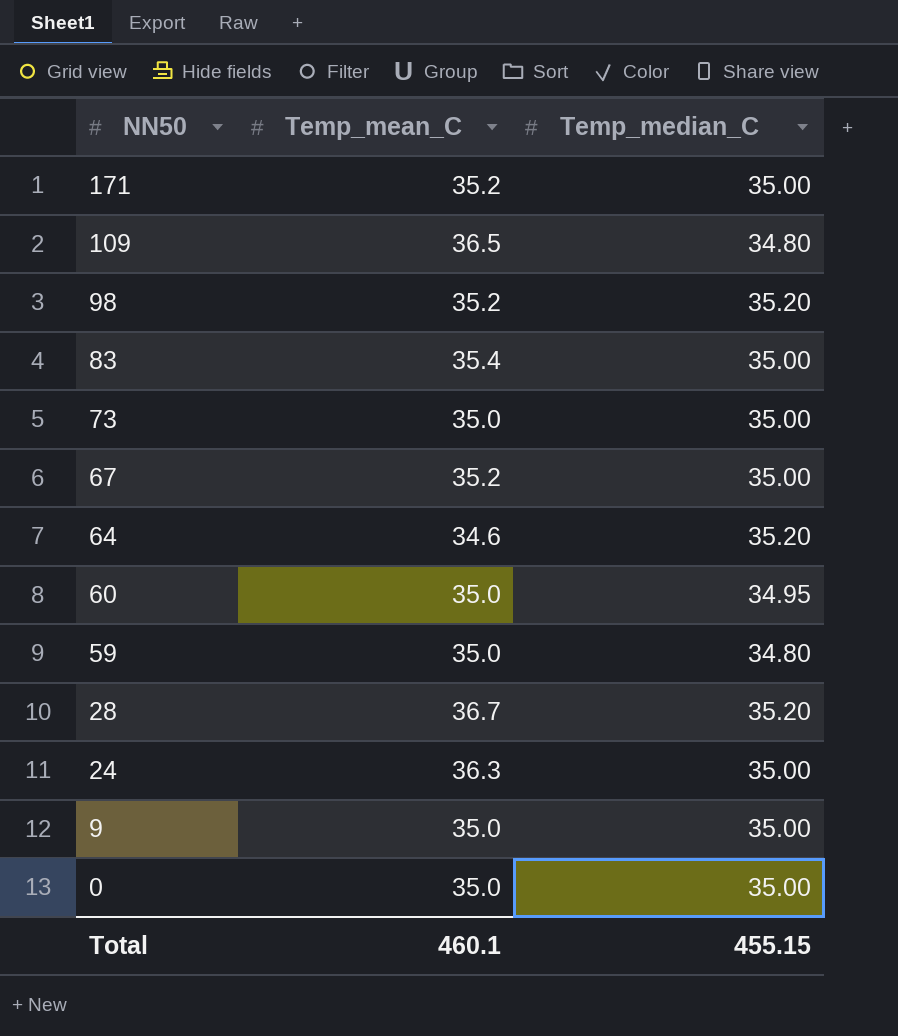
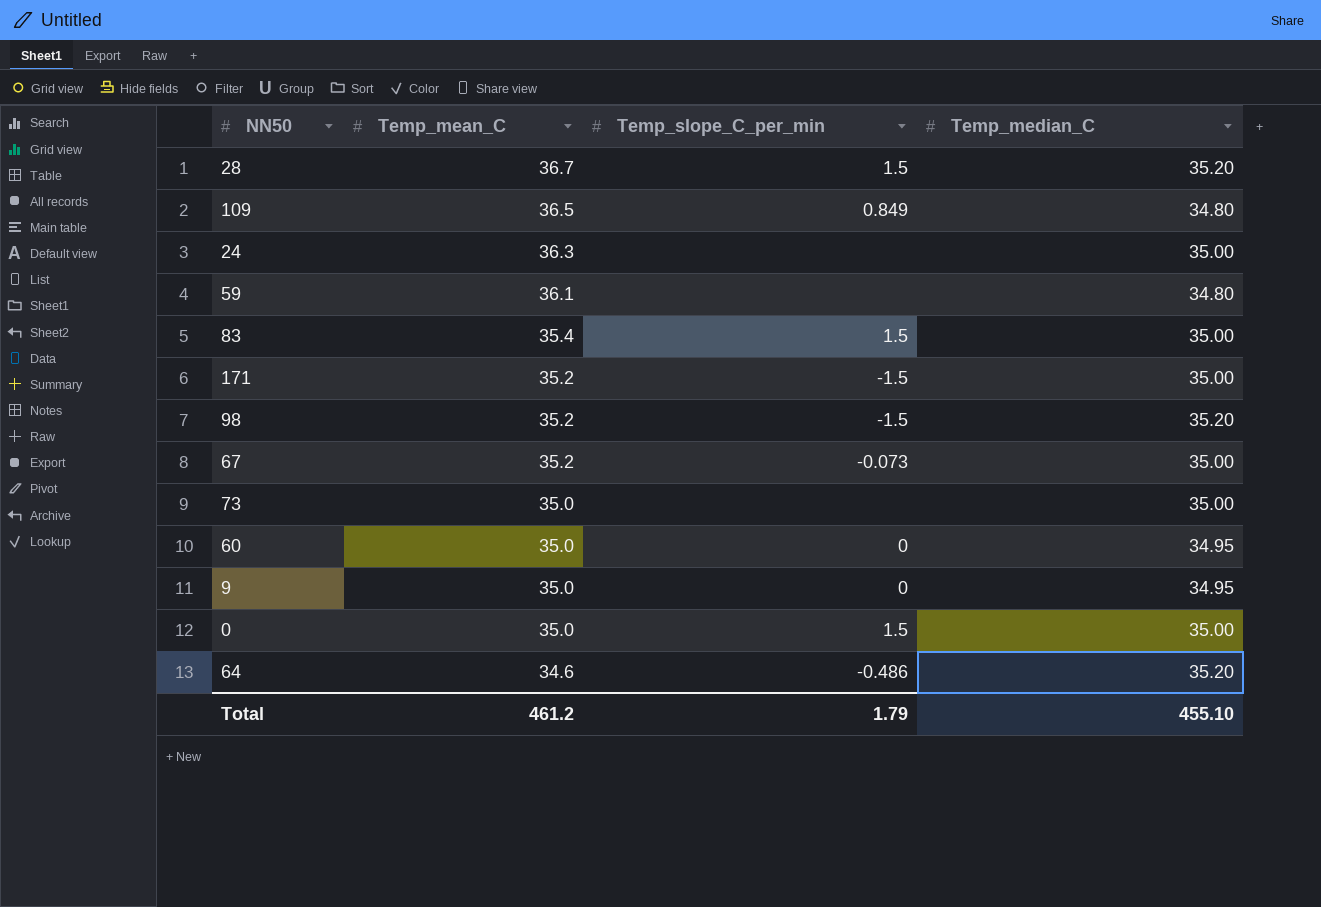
row order: NN50 descending -> Temp_mean_C descending
column Temp_slope_C_per_min | position: none -> 3
59 | Temp_mean_C: 35.0 -> 36.1
9 | Temp_median_C: 35.00 -> 34.95
Total | Temp_mean_C: 460.1 -> 461.2
Total | Temp_median_C: 455.15 -> 455.10

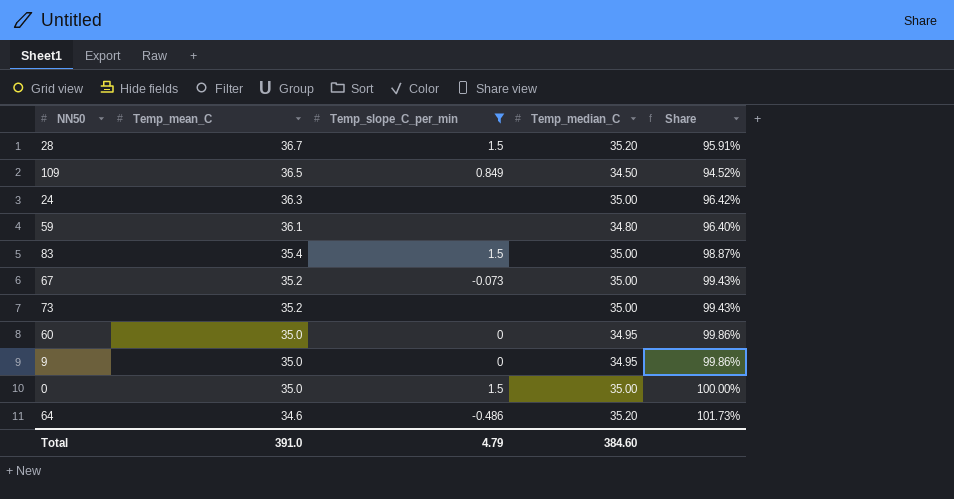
filter: none -> Temp_slope_C_per_min != -1.5
column Share | formula: none -> [Temp_median_C] / [Temp_mean_C]
109 | Temp_median_C: 34.80 -> 34.50
73 | Temp_mean_C: 35.0 -> 35.2
Total | Temp_mean_C: 461.2 -> 391.0
Total | Temp_slope_C_per_min: 1.79 -> 4.79
Total | Temp_median_C: 455.10 -> 384.60

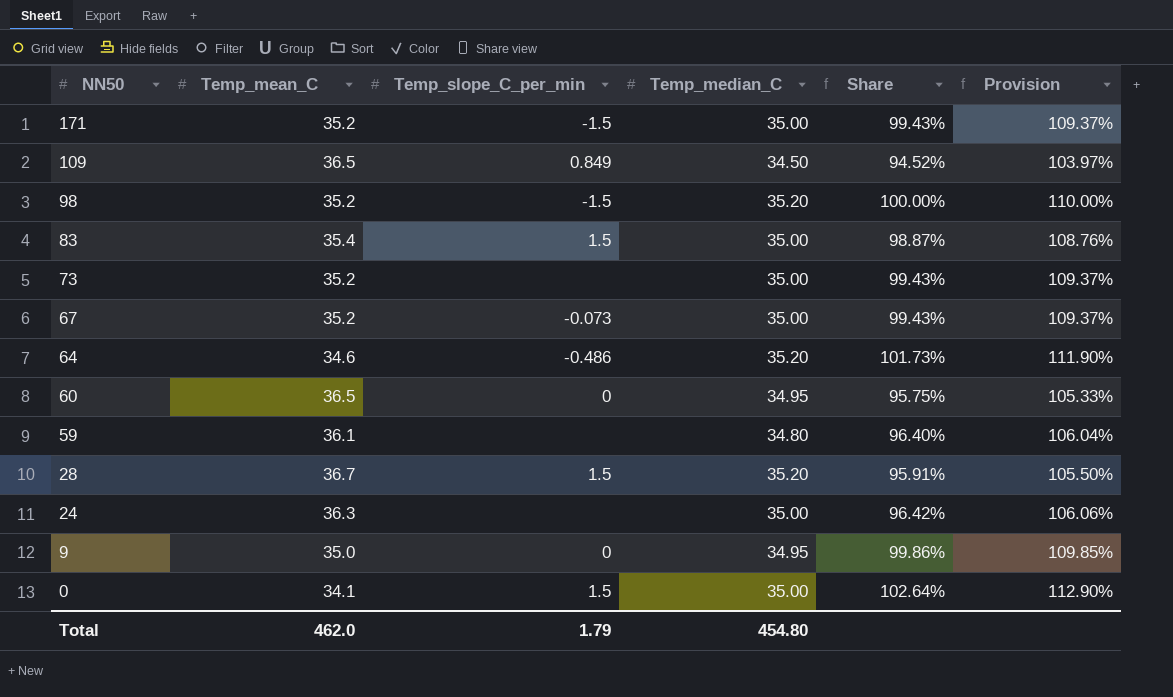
filter: Temp_slope_C_per_min != -1.5 -> none
row order: Temp_mean_C descending -> NN50 descending
column Provision | formula: none -> [Share] * 1.1
60 | Temp_mean_C: 35.0 -> 36.5
60 | Share: 99.86% -> 95.75%
0 | Temp_mean_C: 35.0 -> 34.1
0 | Share: 100.00% -> 102.64%
Total | Temp_mean_C: 391.0 -> 462.0
Total | Temp_slope_C_per_min: 4.79 -> 1.79
Total | Temp_median_C: 384.60 -> 454.80

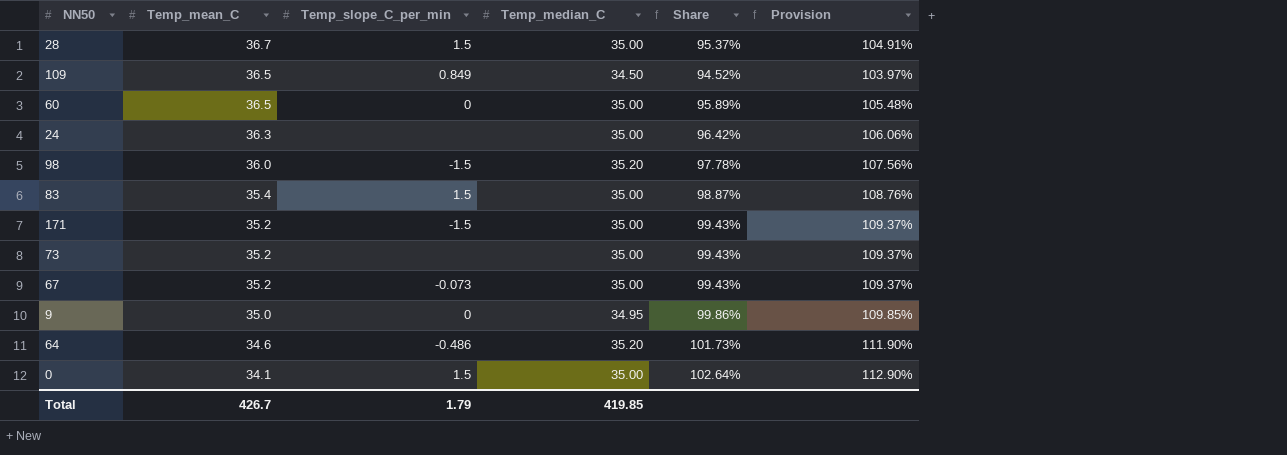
row order: NN50 descending -> Temp_mean_C descending
row 59: 36.1 | none | 34.80 | 96.40% | 106.04% -> none
28 | Temp_median_C: 35.20 -> 35.00
28 | Share: 95.91% -> 95.37%
28 | Provision: 105.50% -> 104.91%
60 | Temp_median_C: 34.95 -> 35.00
60 | Share: 95.75% -> 95.89%
60 | Provision: 105.33% -> 105.48%
98 | Temp_mean_C: 35.2 -> 36.0
98 | Share: 100.00% -> 97.78%
98 | Provision: 110.00% -> 107.56%
Total | Temp_mean_C: 462.0 -> 426.7
Total | Temp_median_C: 454.80 -> 419.85

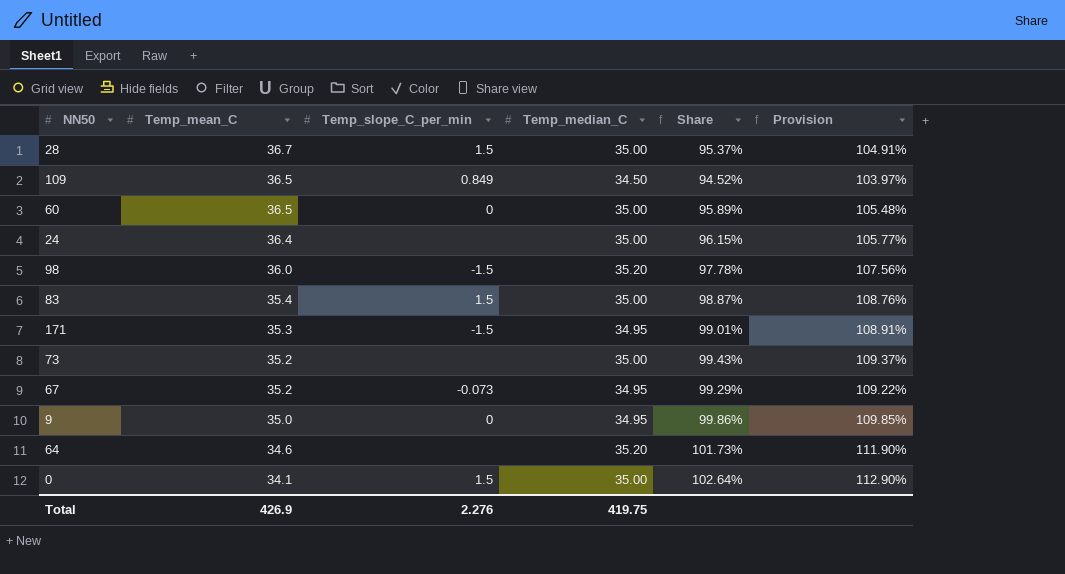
24 | Temp_mean_C: 36.3 -> 36.4
24 | Share: 96.42% -> 96.15%
24 | Provision: 106.06% -> 105.77%
171 | Temp_mean_C: 35.2 -> 35.3
171 | Temp_median_C: 35.00 -> 34.95
171 | Share: 99.43% -> 99.01%
171 | Provision: 109.37% -> 108.91%
67 | Temp_median_C: 35.00 -> 34.95
67 | Share: 99.43% -> 99.29%
67 | Provision: 109.37% -> 109.22%
64 | Temp_slope_C_per_min: -0.486 -> none
Total | Temp_mean_C: 426.7 -> 426.9
Total | Temp_slope_C_per_min: 1.79 -> 2.276
Total | Temp_median_C: 419.85 -> 419.75

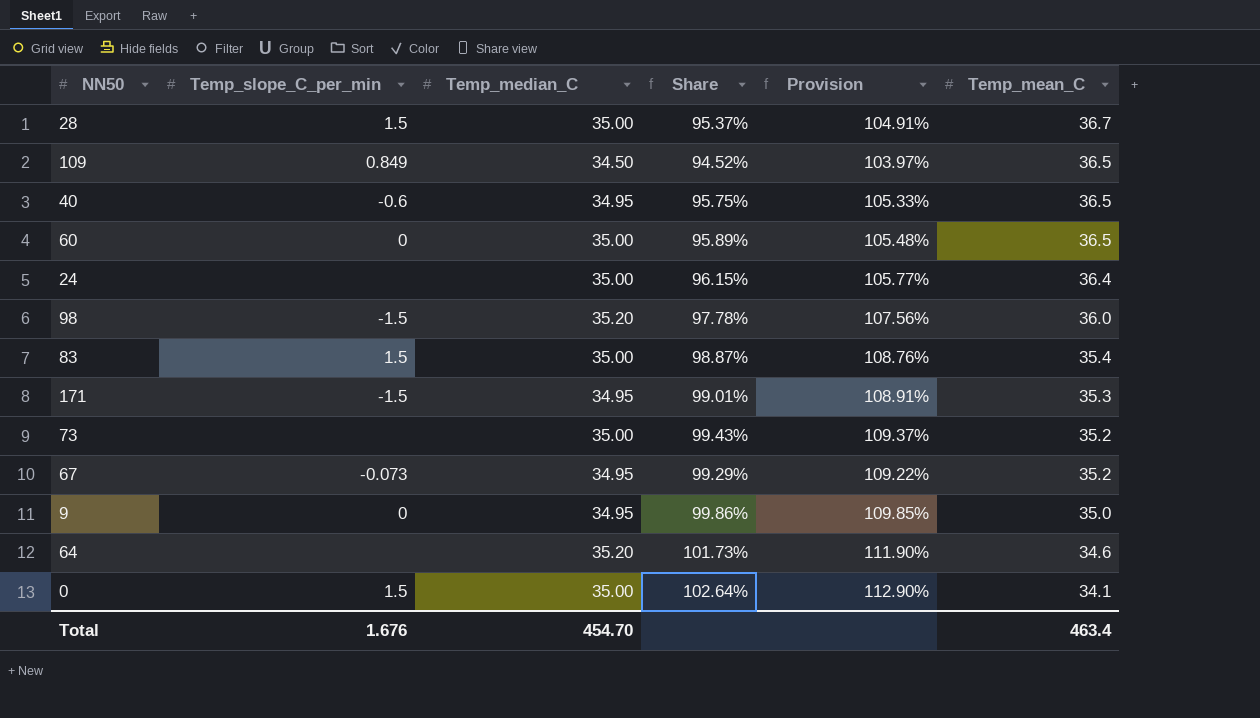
column Temp_mean_C | position: 2 -> 6
row 40: none -> -0.6 | 34.95 | 95.75% | 105.33% | 36.5
Total | Temp_slope_C_per_min: 2.276 -> 1.676
Total | Temp_median_C: 419.75 -> 454.70
Total | Temp_mean_C: 426.9 -> 463.4

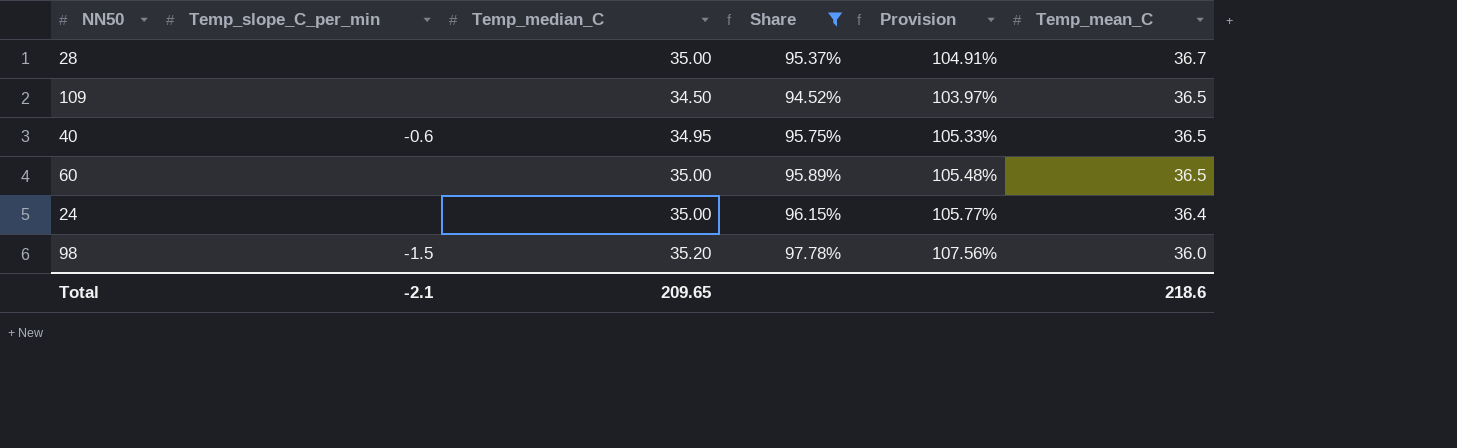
filter: none -> Share <= 97.78%
28 | Temp_slope_C_per_min: 1.5 -> none
109 | Temp_slope_C_per_min: 0.849 -> none
60 | Temp_slope_C_per_min: 0 -> none
Total | Temp_slope_C_per_min: 1.676 -> -2.1
Total | Temp_median_C: 454.70 -> 209.65
Total | Temp_mean_C: 463.4 -> 218.6

